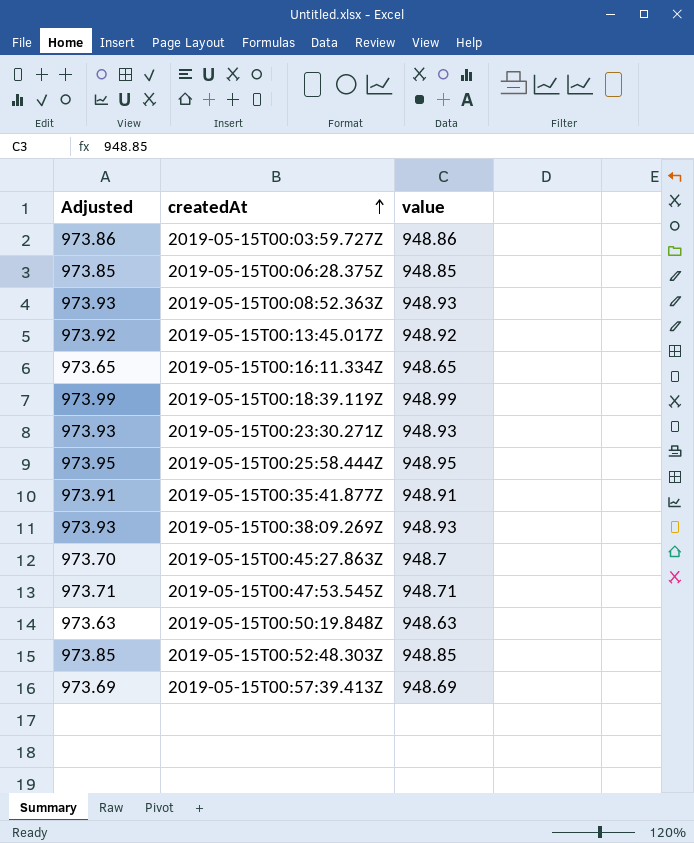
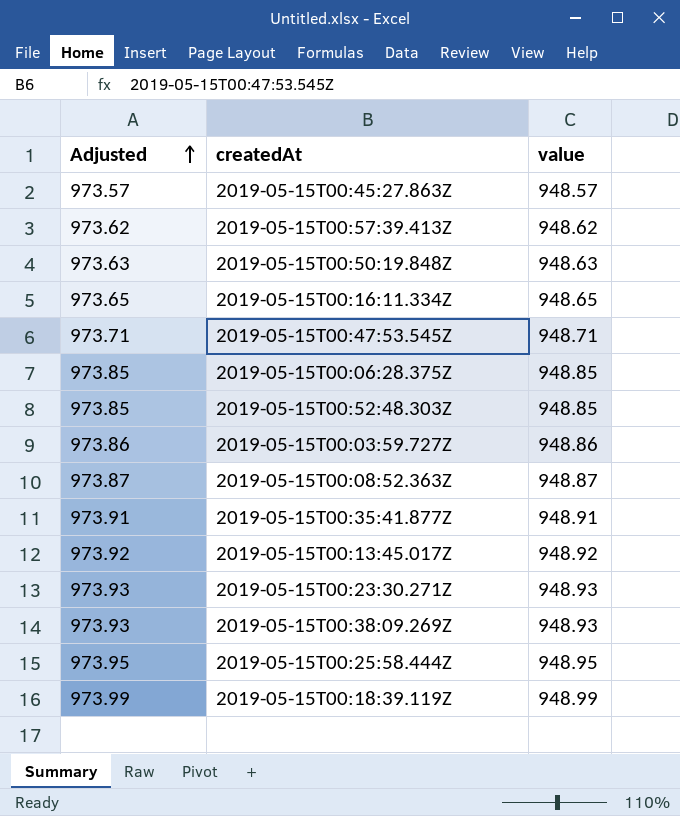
row order: createdAt ascending -> Adjusted ascending
2019-05-15T00:45:27.863Z | Adjusted: 973.70 -> 973.57
2019-05-15T00:45:27.863Z | value: 948.7 -> 948.57
2019-05-15T00:57:39.413Z | Adjusted: 973.69 -> 973.62
2019-05-15T00:57:39.413Z | value: 948.69 -> 948.62
2019-05-15T00:08:52.363Z | Adjusted: 973.93 -> 973.87
2019-05-15T00:08:52.363Z | value: 948.93 -> 948.87

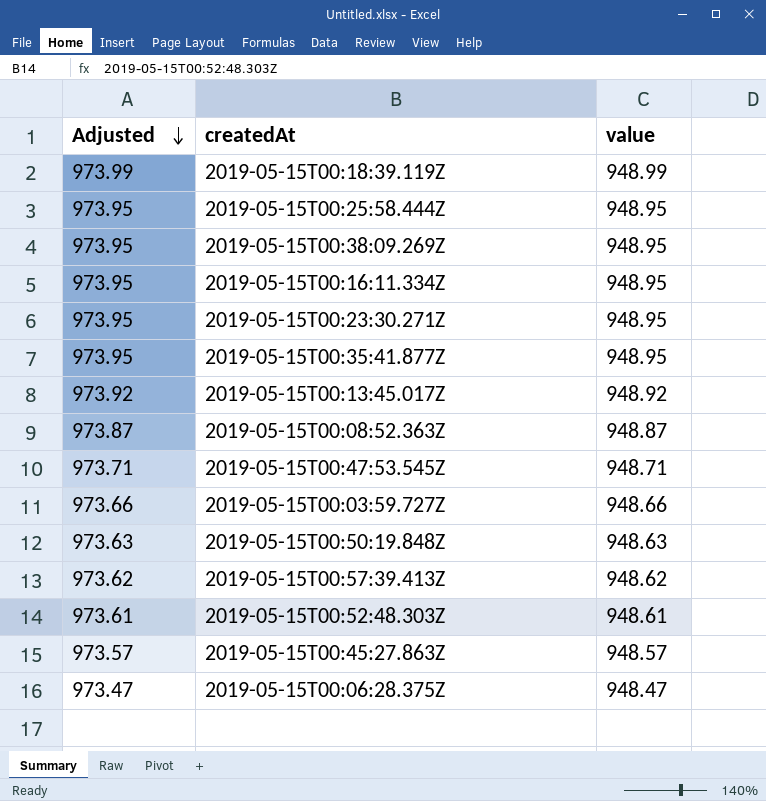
row order: Adjusted ascending -> Adjusted descending
2019-05-15T00:38:09.269Z | Adjusted: 973.93 -> 973.95
2019-05-15T00:38:09.269Z | value: 948.93 -> 948.95
2019-05-15T00:16:11.334Z | Adjusted: 973.65 -> 973.95
2019-05-15T00:16:11.334Z | value: 948.65 -> 948.95
2019-05-15T00:23:30.271Z | Adjusted: 973.93 -> 973.95
2019-05-15T00:23:30.271Z | value: 948.93 -> 948.95
2019-05-15T00:35:41.877Z | Adjusted: 973.91 -> 973.95
2019-05-15T00:35:41.877Z | value: 948.91 -> 948.95
2019-05-15T00:03:59.727Z | Adjusted: 973.86 -> 973.66
2019-05-15T00:03:59.727Z | value: 948.86 -> 948.66
2019-05-15T00:52:48.303Z | Adjusted: 973.85 -> 973.61
2019-05-15T00:52:48.303Z | value: 948.85 -> 948.61
2019-05-15T00:06:28.375Z | Adjusted: 973.85 -> 973.47
2019-05-15T00:06:28.375Z | value: 948.85 -> 948.47

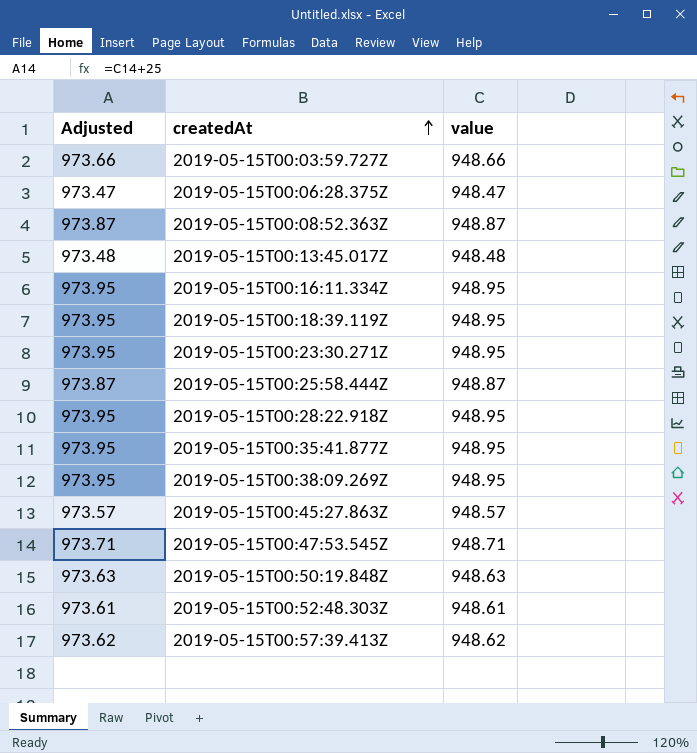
row order: Adjusted descending -> createdAt ascending
2019-05-15T00:13:45.017Z | Adjusted: 973.92 -> 973.48
2019-05-15T00:13:45.017Z | value: 948.92 -> 948.48
2019-05-15T00:18:39.119Z | Adjusted: 973.99 -> 973.95
2019-05-15T00:18:39.119Z | value: 948.99 -> 948.95
2019-05-15T00:25:58.444Z | Adjusted: 973.95 -> 973.87
2019-05-15T00:25:58.444Z | value: 948.95 -> 948.87
row 2019-05-15T00:28:22.918Z: none -> 973.95 | 948.95

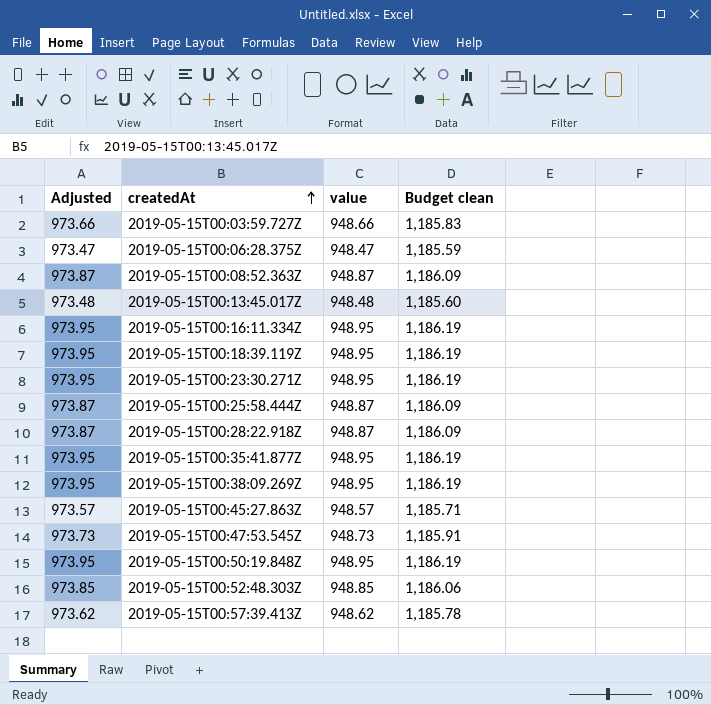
column Budget clean | formula: none -> [value] * 1.25
2019-05-15T00:28:22.918Z | Adjusted: 973.95 -> 973.87
2019-05-15T00:28:22.918Z | value: 948.95 -> 948.87
2019-05-15T00:47:53.545Z | Adjusted: 973.71 -> 973.73
2019-05-15T00:47:53.545Z | value: 948.71 -> 948.73
2019-05-15T00:50:19.848Z | Adjusted: 973.63 -> 973.95
2019-05-15T00:50:19.848Z | value: 948.63 -> 948.95
2019-05-15T00:52:48.303Z | Adjusted: 973.61 -> 973.85
2019-05-15T00:52:48.303Z | value: 948.61 -> 948.85

